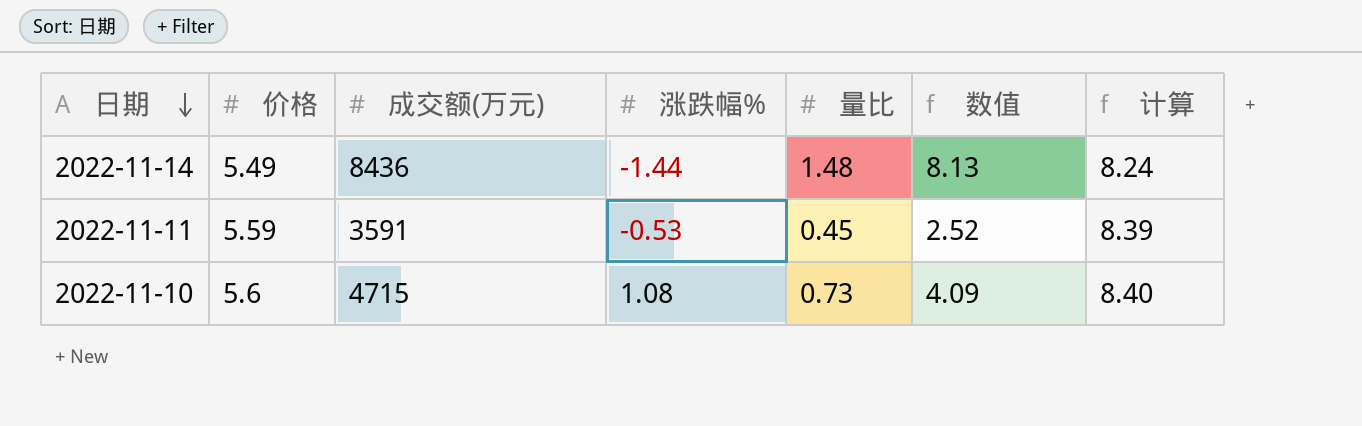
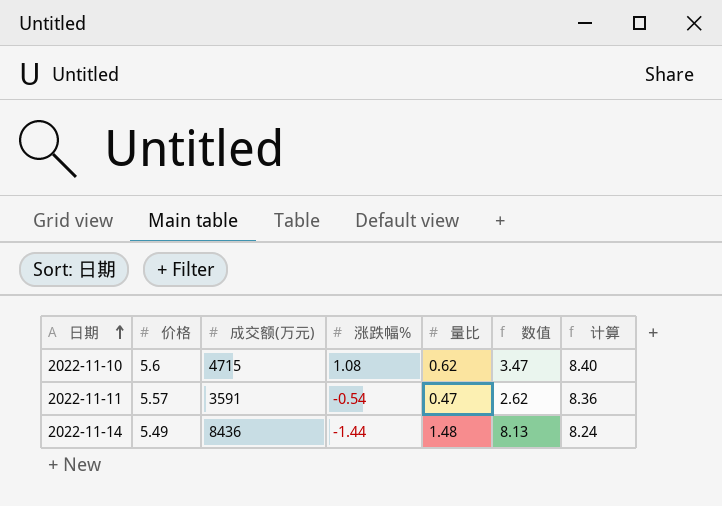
row order: 日期 descending -> 日期 ascending
2022-11-10 | 量比: 0.73 -> 0.62
2022-11-10 | 数值: 4.09 -> 3.47
2022-11-11 | 价格: 5.59 -> 5.57
2022-11-11 | 涨跌幅%: -0.53 -> -0.54
2022-11-11 | 量比: 0.45 -> 0.47
2022-11-11 | 数值: 2.52 -> 2.62
2022-11-11 | 计算: 8.39 -> 8.36

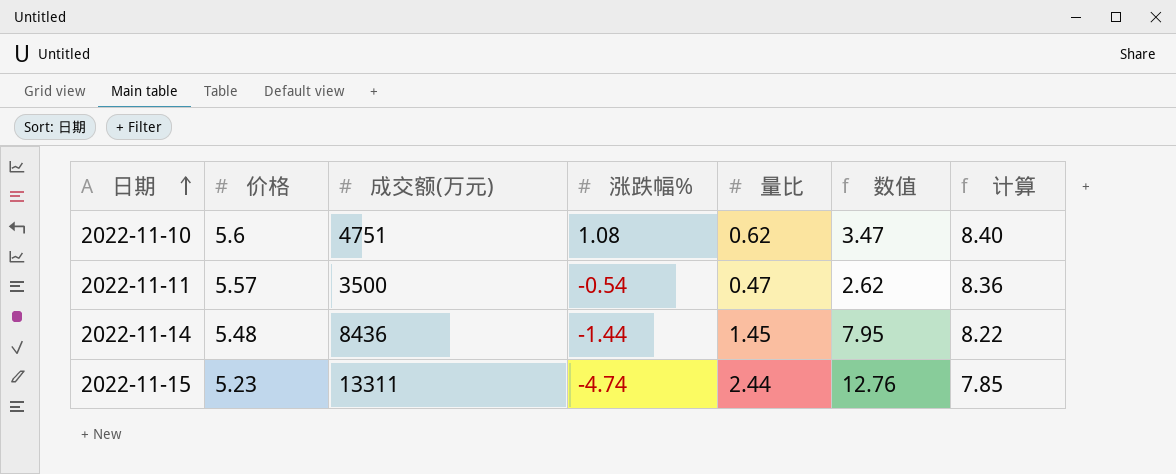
2022-11-10 | 成交额(万元): 4715 -> 4751
2022-11-11 | 成交额(万元): 3591 -> 3500
2022-11-14 | 价格: 5.49 -> 5.48
2022-11-14 | 量比: 1.48 -> 1.45
2022-11-14 | 数值: 8.13 -> 7.95
2022-11-14 | 计算: 8.24 -> 8.22
row 2022-11-15: none -> 5.23 | 13311 | -4.74 | 2.44 | 12.76 | 7.85

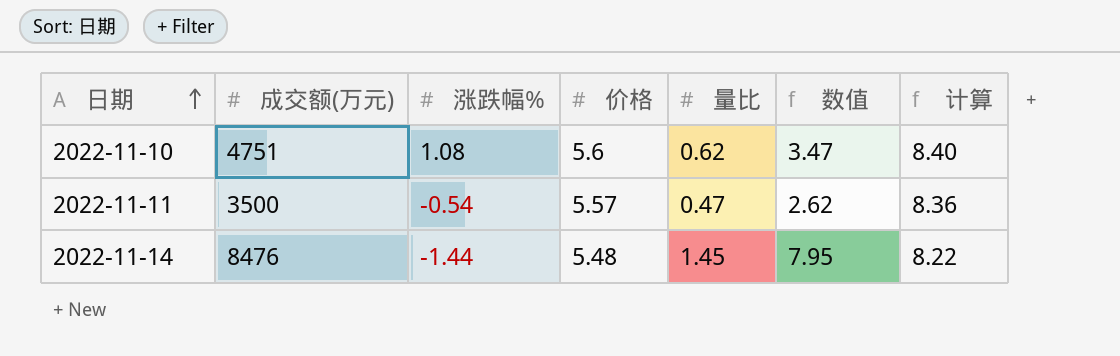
column 价格 | position: 2 -> 4
row 2022-11-15: 5.23 | 13311 | -4.74 | 2.44 | 12.76 | 7.85 -> none
2022-11-14 | 成交额(万元): 8436 -> 8476

